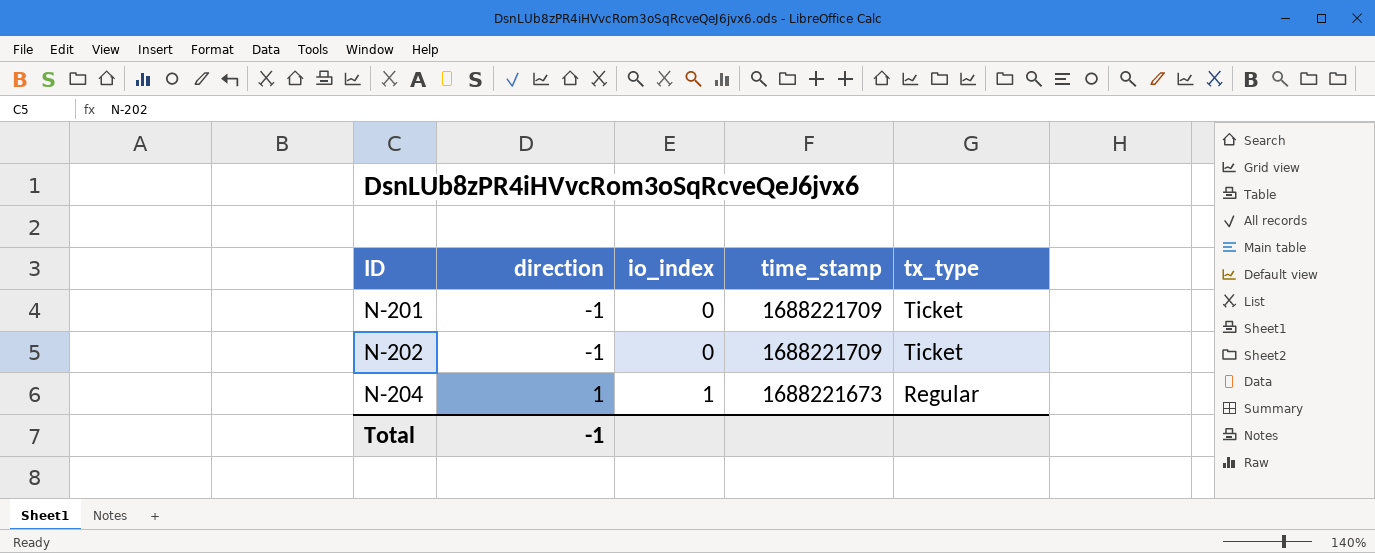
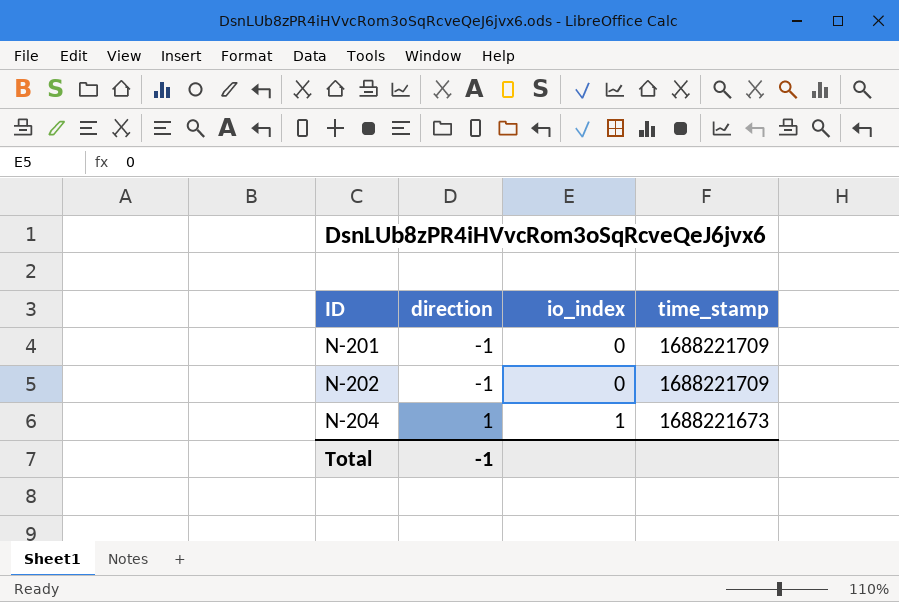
column tx_type | position: 5 -> none

